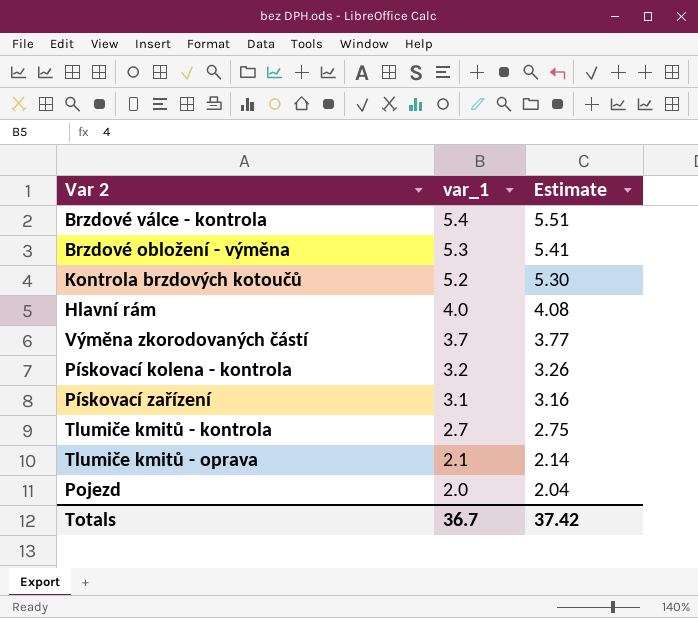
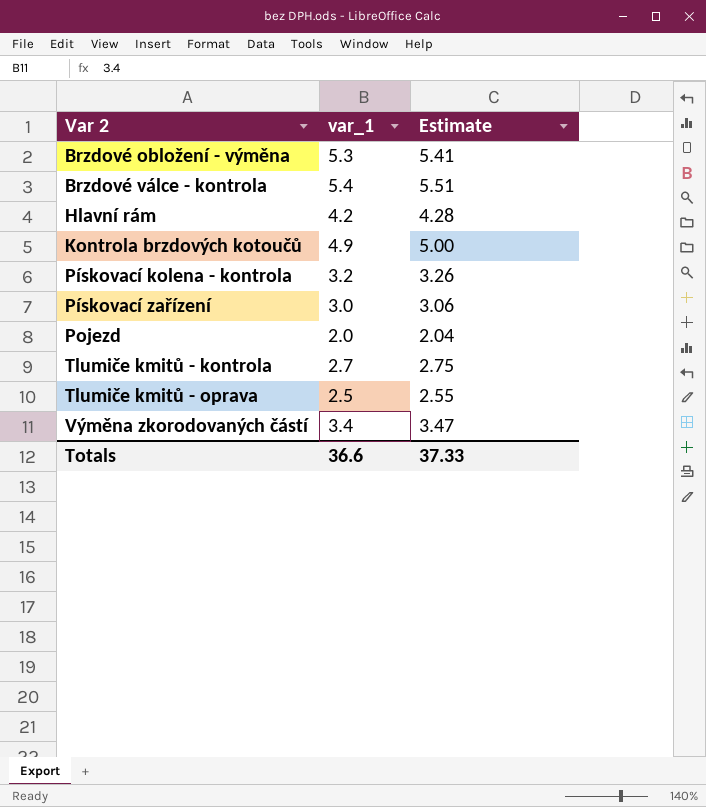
row order: var_1 descending -> Var 2 ascending
Hlavní rám | var_1: 4.0 -> 4.2
Hlavní rám | Estimate: 4.08 -> 4.28
Kontrola brzdových kotoučů | var_1: 5.2 -> 4.9
Kontrola brzdových kotoučů | Estimate: 5.30 -> 5.00
Pískovací zařízení | var_1: 3.1 -> 3.0
Pískovací zařízení | Estimate: 3.16 -> 3.06
Tlumiče kmitů - oprava | var_1: 2.1 -> 2.5
Tlumiče kmitů - oprava | Estimate: 2.14 -> 2.55
Výměna zkorodovaných částí | var_1: 3.7 -> 3.4
Výměna zkorodovaných částí | Estimate: 3.77 -> 3.47
Totals | var_1: 36.7 -> 36.6
Totals | Estimate: 37.42 -> 37.33

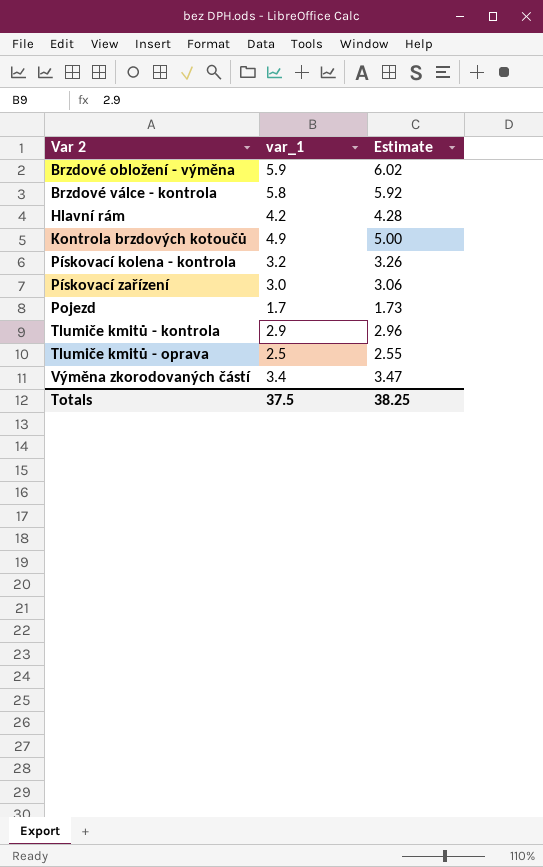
Brzdové obložení - výměna | var_1: 5.3 -> 5.9
Brzdové obložení - výměna | Estimate: 5.41 -> 6.02
Brzdové válce - kontrola | var_1: 5.4 -> 5.8
Brzdové válce - kontrola | Estimate: 5.51 -> 5.92
Pojezd | var_1: 2.0 -> 1.7
Pojezd | Estimate: 2.04 -> 1.73
Tlumiče kmitů - kontrola | var_1: 2.7 -> 2.9
Tlumiče kmitů - kontrola | Estimate: 2.75 -> 2.96
Totals | var_1: 36.6 -> 37.5
Totals | Estimate: 37.33 -> 38.25

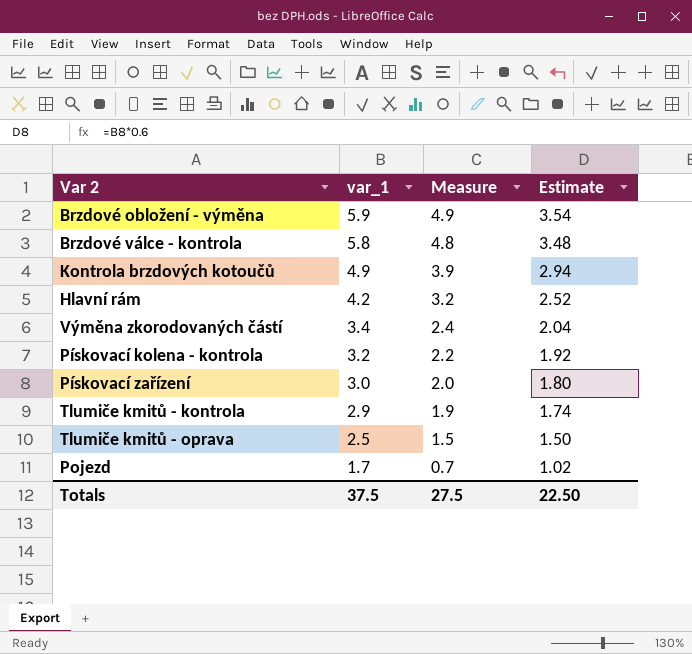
row order: Var 2 ascending -> var_1 descending
column Measure | formula: none -> [var_1] - 1
column Estimate | formula: [var_1] * 1.02 -> [var_1] * 0.6
Totals | Estimate: 38.25 -> 22.50

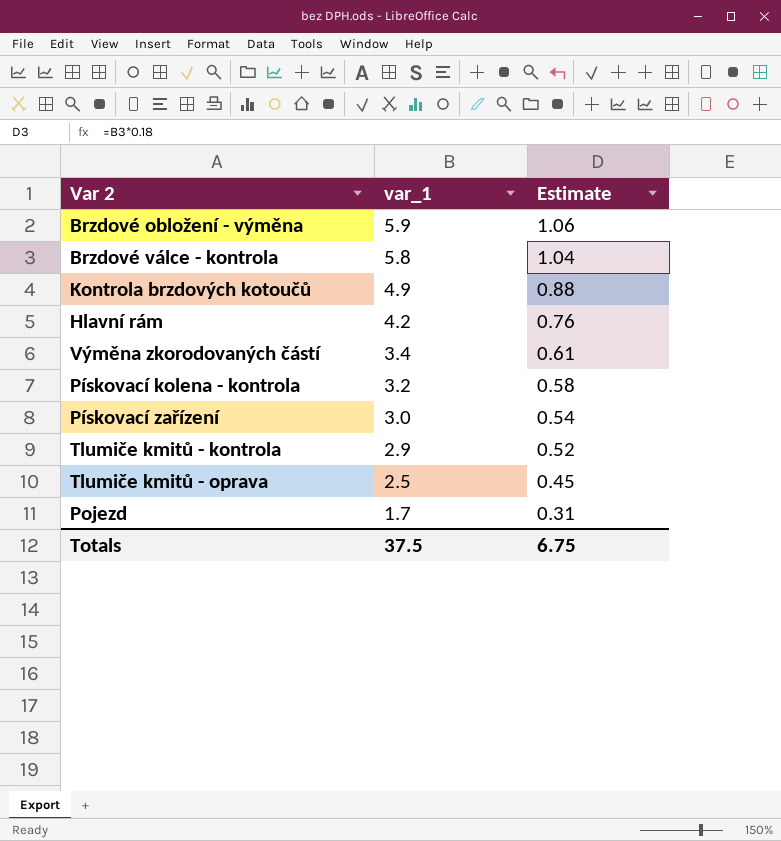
column Measure | formula: [var_1] - 1 -> none
column Estimate | formula: [var_1] * 0.6 -> [var_1] * 0.18
Totals | Estimate: 22.50 -> 6.75

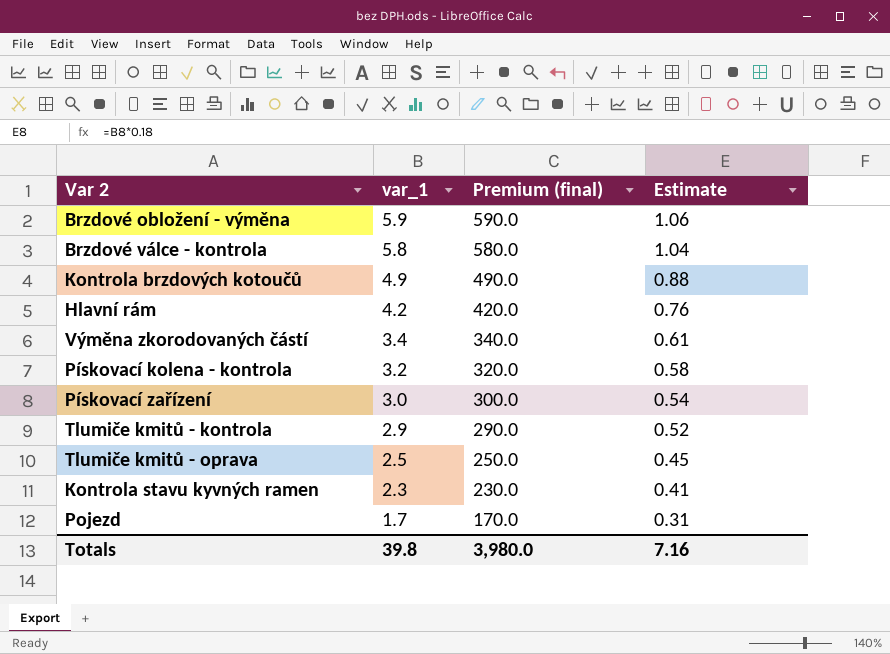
column Premium (final) | formula: none -> [var_1] * 100
row Kontrola stavu kyvných ramen: none -> 2.3 | 230.0 | 0.41
Totals | var_1: 37.5 -> 39.8
Totals | Estimate: 6.75 -> 7.16

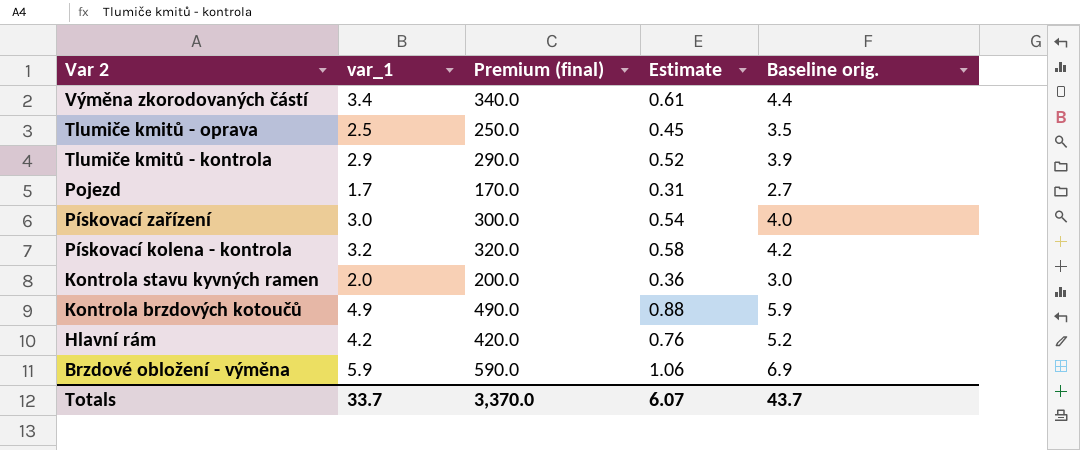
row order: var_1 descending -> Var 2 descending
column Baseline orig. | formula: none -> [var_1] + 1
row Brzdové válce - kontrola: 5.8 | 580.0 | 1.04 -> none
Kontrola stavu kyvných ramen | var_1: 2.3 -> 2.0
Kontrola stavu kyvných ramen | Premium (final): 230.0 -> 200.0
Kontrola stavu kyvných ramen | Estimate: 0.41 -> 0.36
Totals | var_1: 39.8 -> 33.7
Totals | Premium (final): 3,980.0 -> 3,370.0
Totals | Estimate: 7.16 -> 6.07

